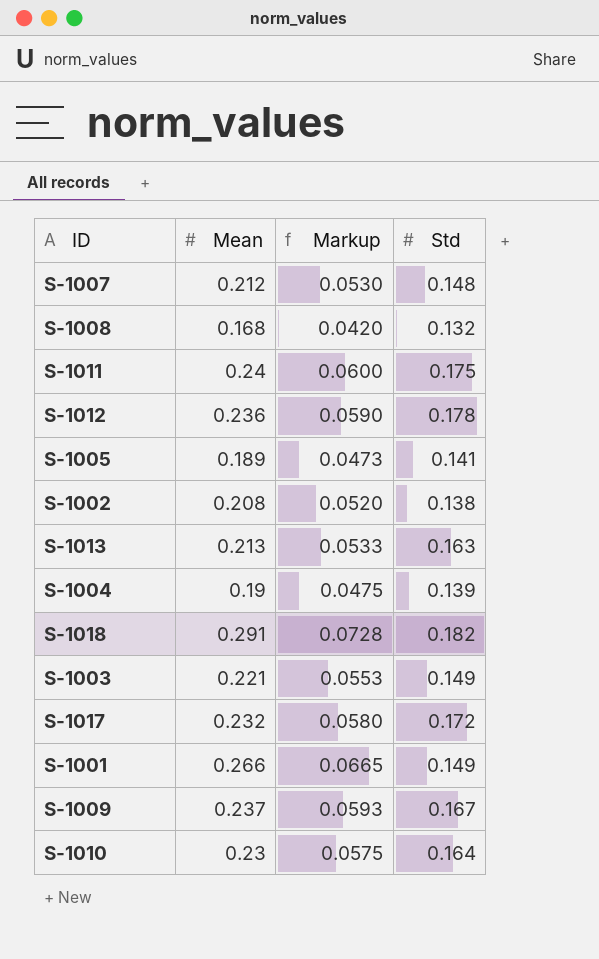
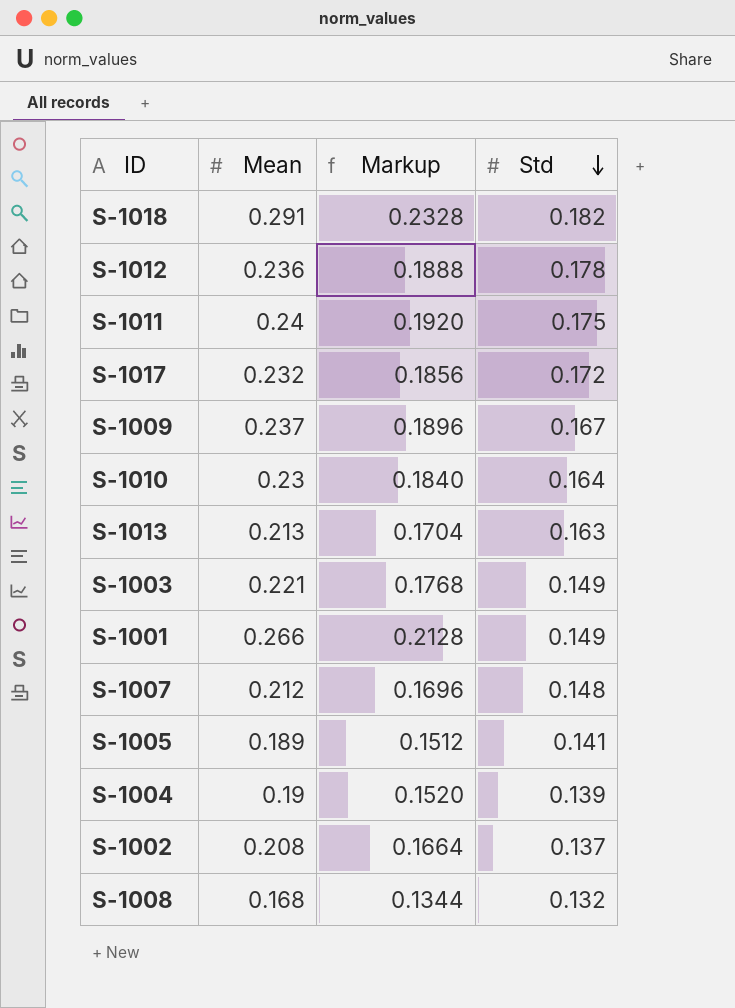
row order: none -> Std descending
column Markup | formula: [Mean] * 0.25 -> [Mean] * 0.8
S-1002 | Std: 0.138 -> 0.137

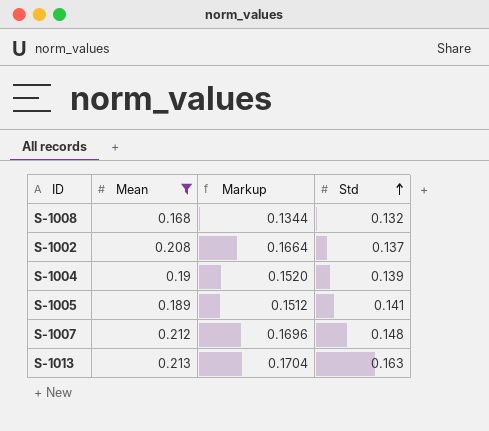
filter: none -> Mean <= 0.213
row order: Std descending -> Std ascending

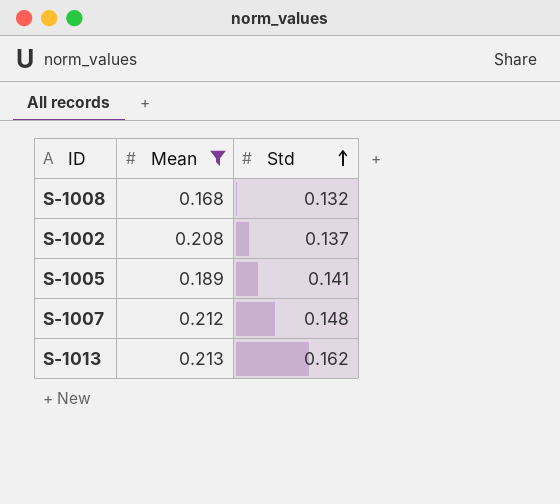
column Markup | formula: [Mean] * 0.8 -> none
row S-1004: 0.19 | 0.1520 | 0.139 -> none
S-1013 | Std: 0.163 -> 0.162

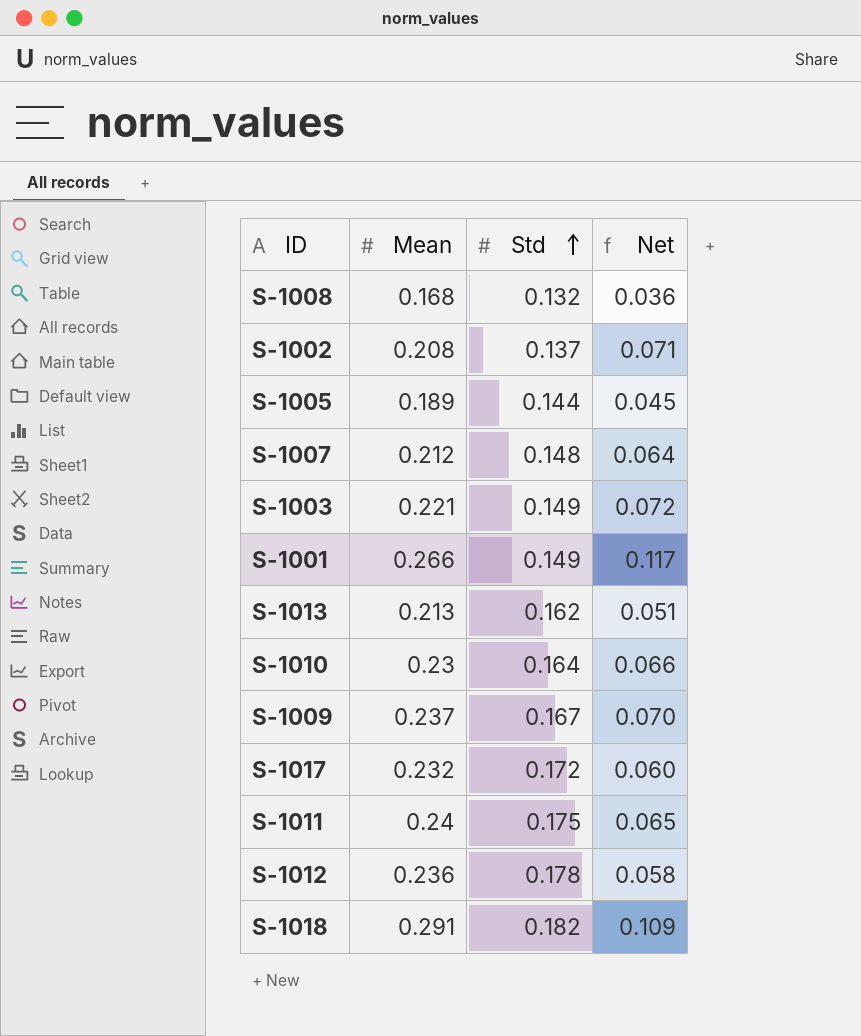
filter: Mean <= 0.213 -> none
column Net | formula: none -> [Mean] - [Std]
S-1005 | Std: 0.141 -> 0.144

